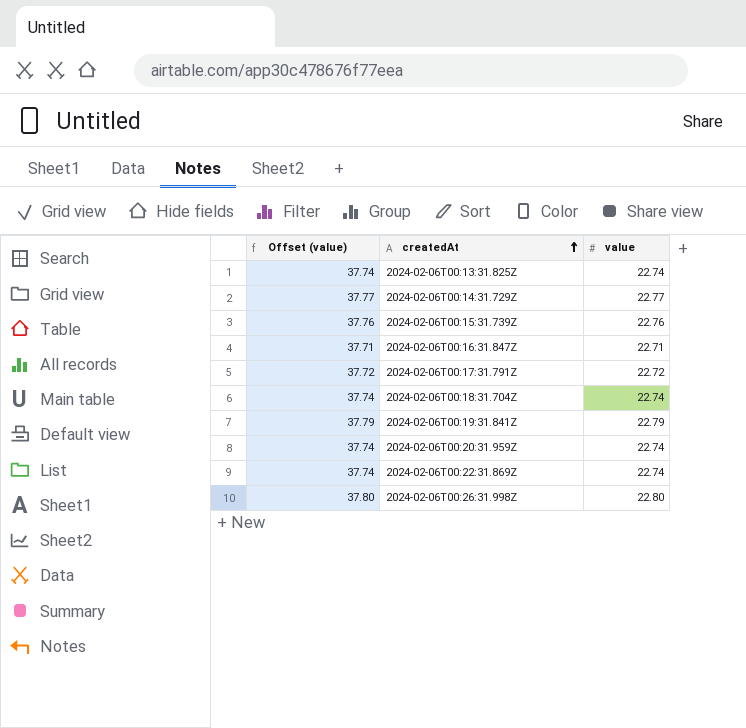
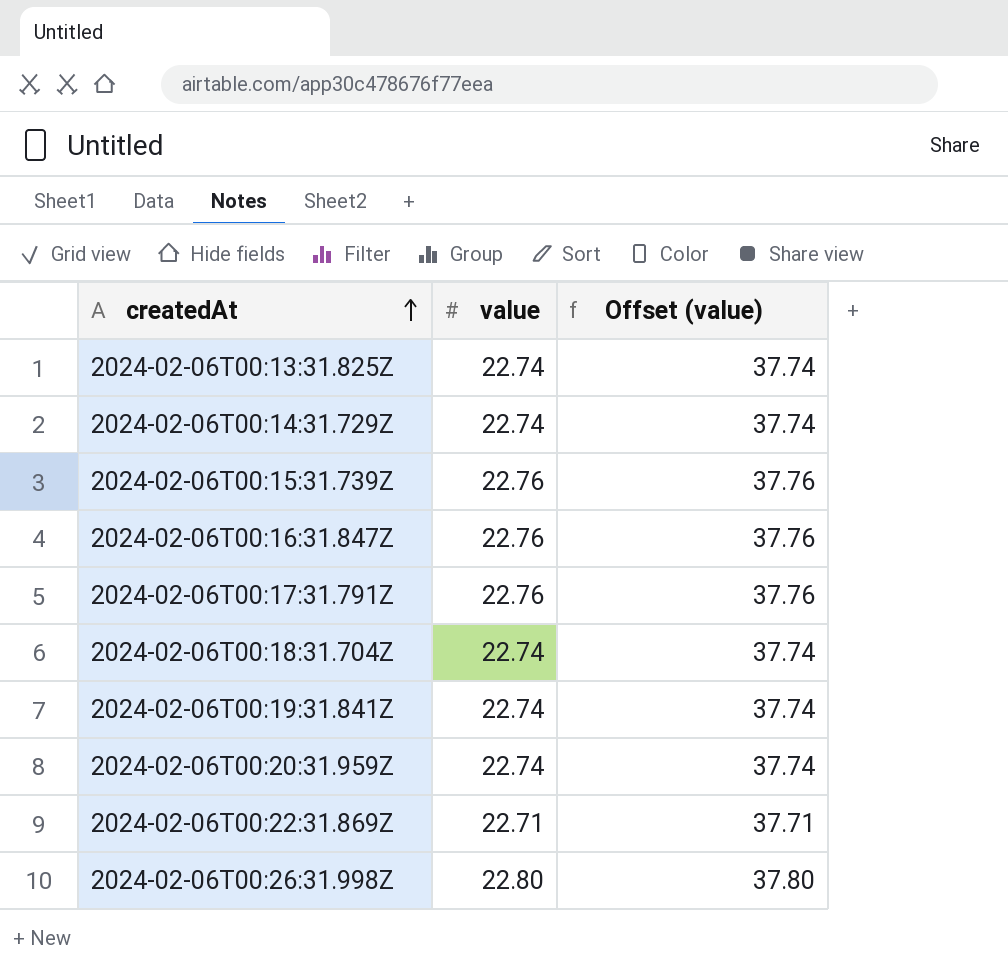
column Offset (value) | position: 1 -> 3
2024-02-06T00:14:31.729Z | value: 22.77 -> 22.74
2024-02-06T00:14:31.729Z | Offset (value): 37.77 -> 37.74
2024-02-06T00:16:31.847Z | value: 22.71 -> 22.76
2024-02-06T00:16:31.847Z | Offset (value): 37.71 -> 37.76
2024-02-06T00:17:31.791Z | value: 22.72 -> 22.76
2024-02-06T00:17:31.791Z | Offset (value): 37.72 -> 37.76
2024-02-06T00:19:31.841Z | value: 22.79 -> 22.74
2024-02-06T00:19:31.841Z | Offset (value): 37.79 -> 37.74
2024-02-06T00:22:31.869Z | value: 22.74 -> 22.71
2024-02-06T00:22:31.869Z | Offset (value): 37.74 -> 37.71

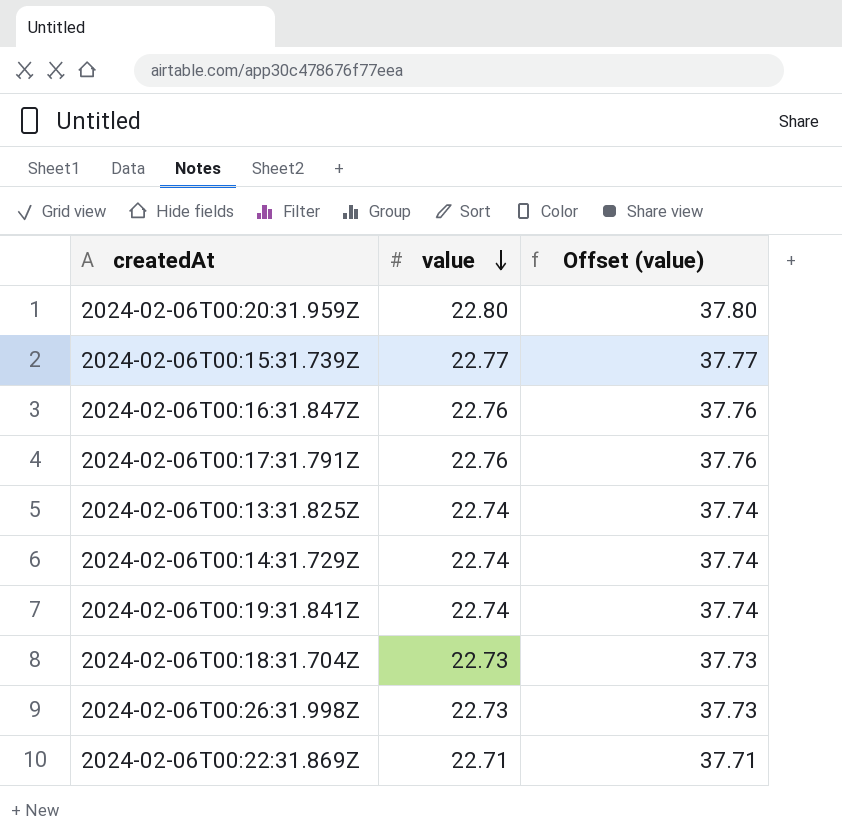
row order: createdAt ascending -> value descending
2024-02-06T00:20:31.959Z | value: 22.74 -> 22.80
2024-02-06T00:20:31.959Z | Offset (value): 37.74 -> 37.80
2024-02-06T00:15:31.739Z | value: 22.76 -> 22.77
2024-02-06T00:15:31.739Z | Offset (value): 37.76 -> 37.77
2024-02-06T00:18:31.704Z | value: 22.74 -> 22.73
2024-02-06T00:18:31.704Z | Offset (value): 37.74 -> 37.73
2024-02-06T00:26:31.998Z | value: 22.80 -> 22.73
2024-02-06T00:26:31.998Z | Offset (value): 37.80 -> 37.73

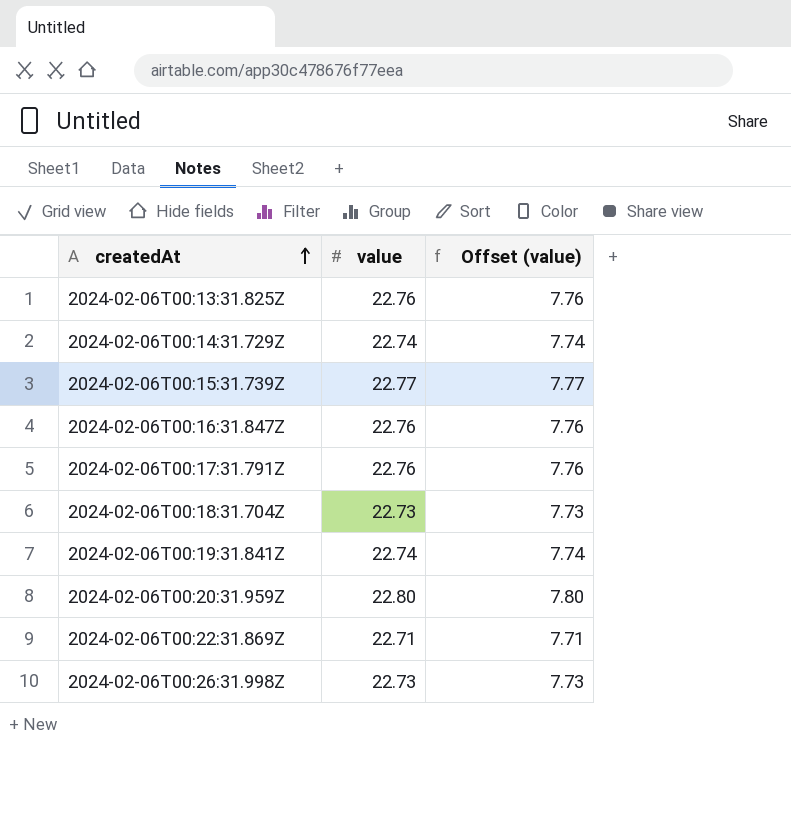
row order: value descending -> createdAt ascending
column Offset (value) | formula: [value] + 15 -> [value] - 15
2024-02-06T00:13:31.825Z | value: 22.74 -> 22.76

